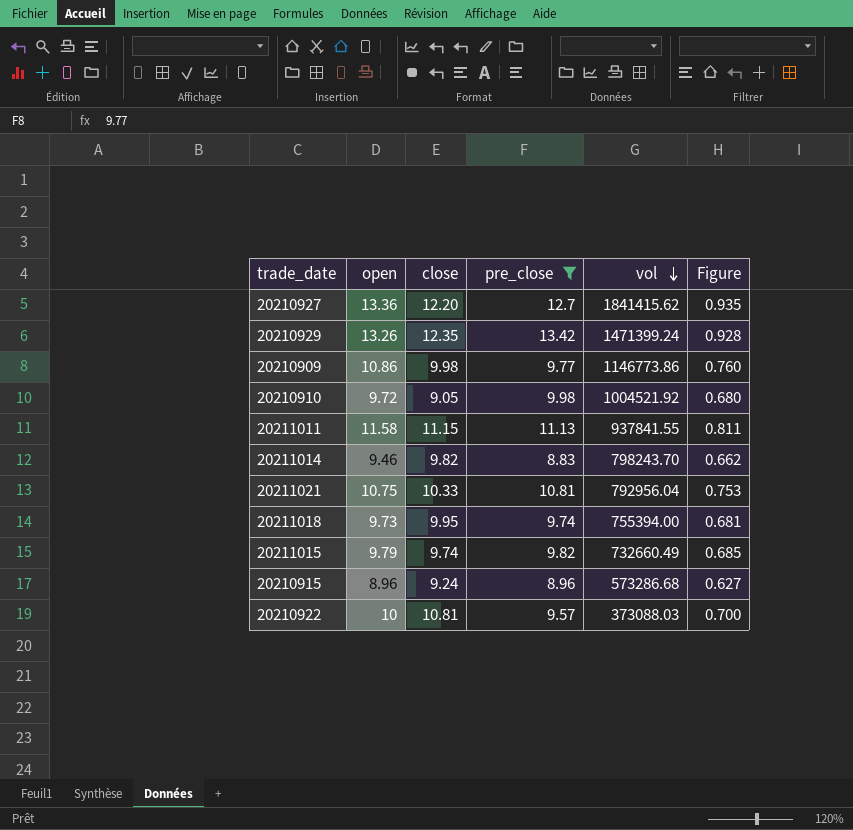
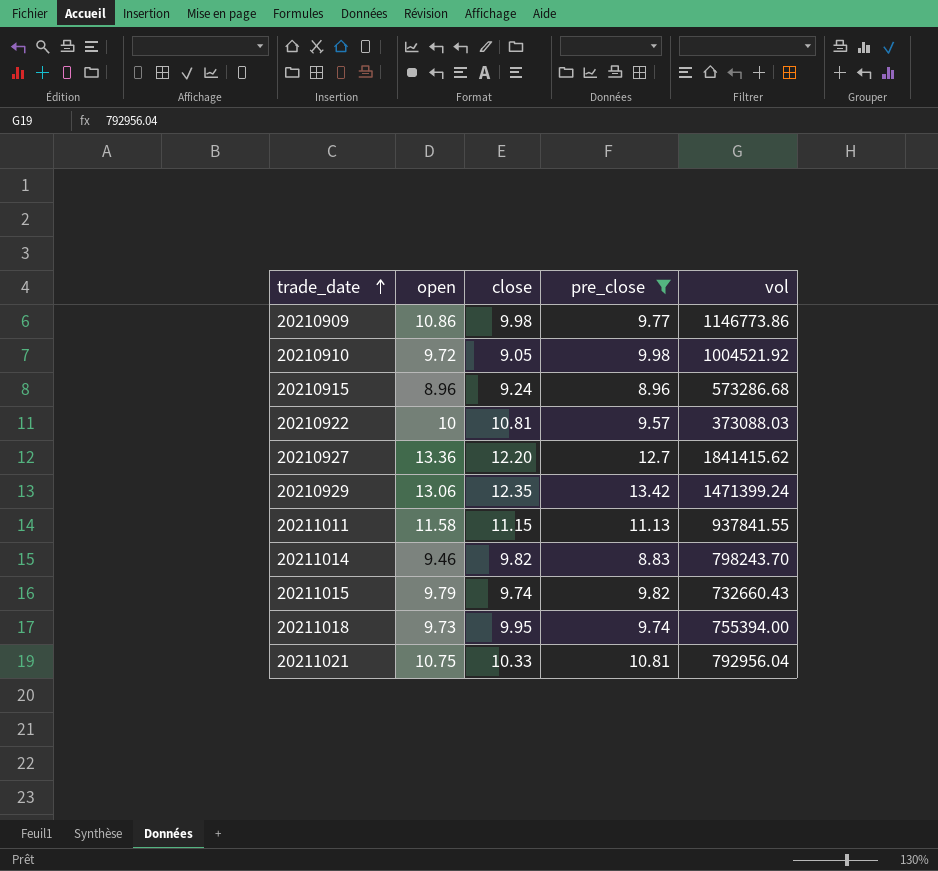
row order: vol descending -> trade_date ascending
column Figure | formula: [open] * 0.07 -> none
20210929 | open: 13.26 -> 13.06
20211015 | vol: 732660.49 -> 732660.43

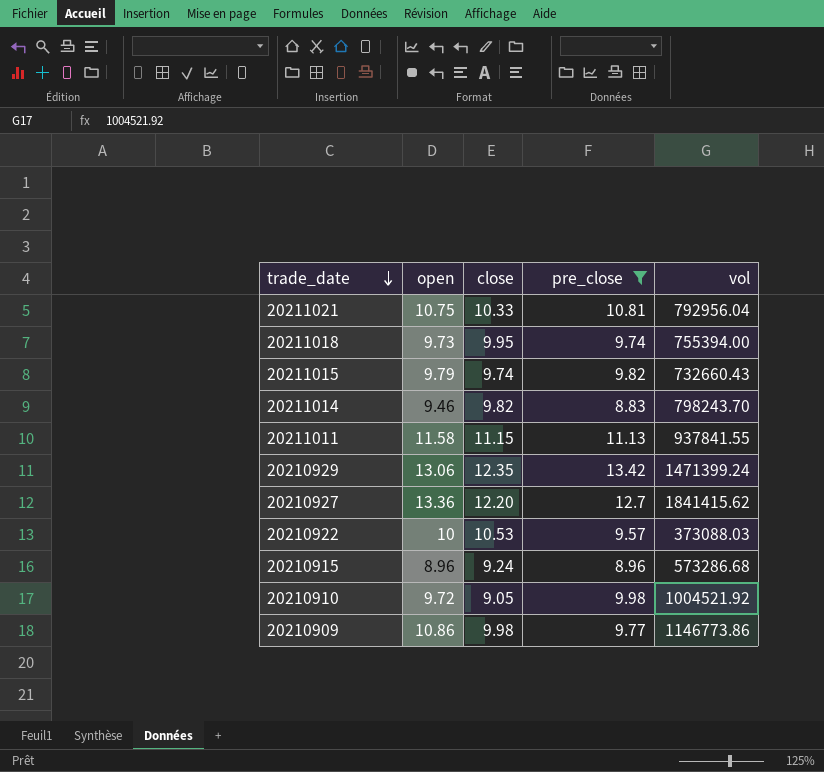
row order: trade_date ascending -> trade_date descending
20210922 | close: 10.81 -> 10.53

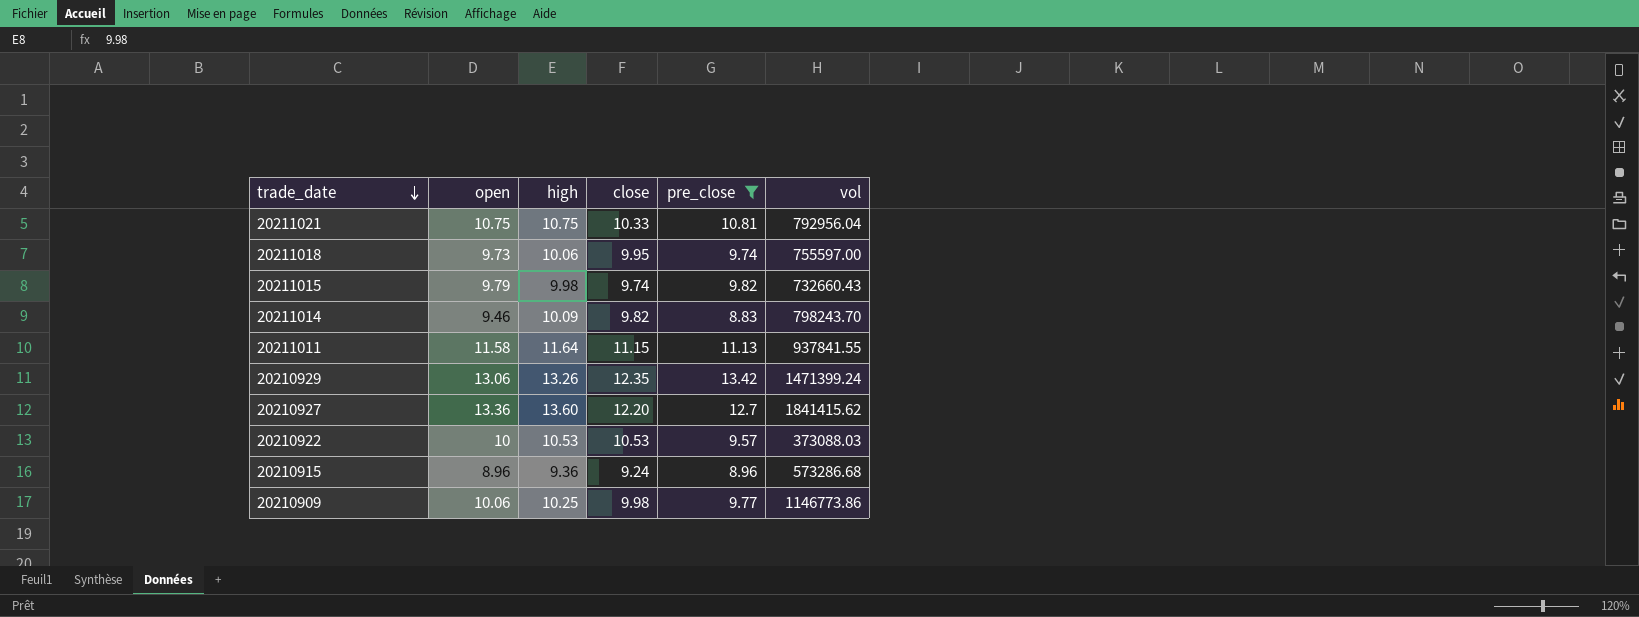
column high | position: none -> 3
row 20210910: 9.72 | 9.05 | 9.98 | 1004521.92 -> none
20211018 | vol: 755394.00 -> 755597.00
20210909 | open: 10.86 -> 10.06

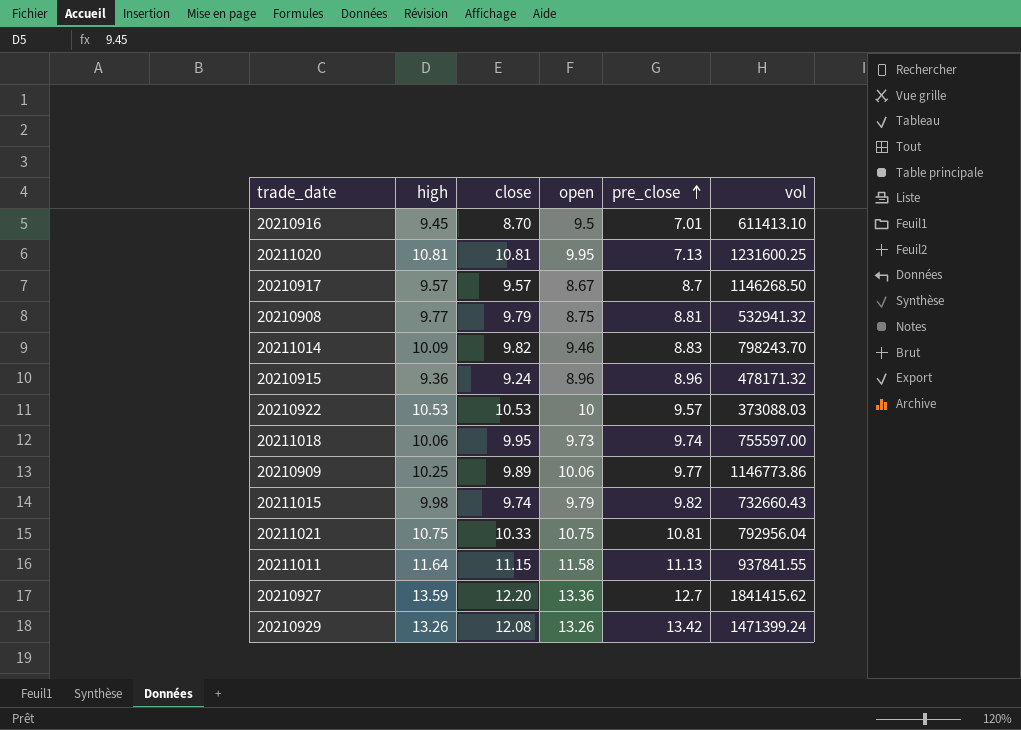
filter: pre_close >= 8.83 -> none
row order: trade_date descending -> pre_close ascending
column open | position: 2 -> 4
20210915 | vol: 573286.68 -> 478171.32
20210909 | close: 9.98 -> 9.89
20210927 | high: 13.60 -> 13.59
20210929 | close: 12.35 -> 12.08
20210929 | open: 13.06 -> 13.26

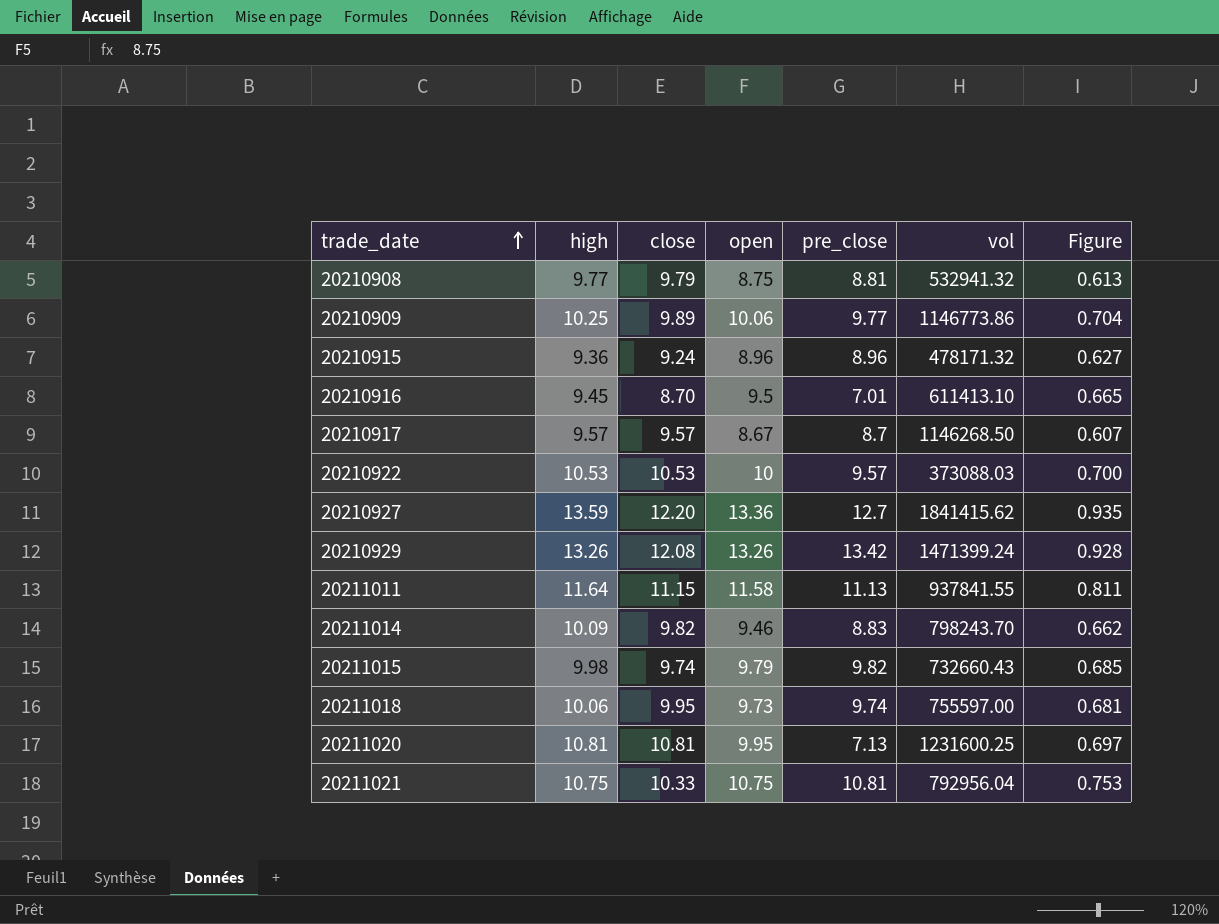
row order: pre_close ascending -> trade_date ascending
column Figure | formula: none -> [open] * 0.07

